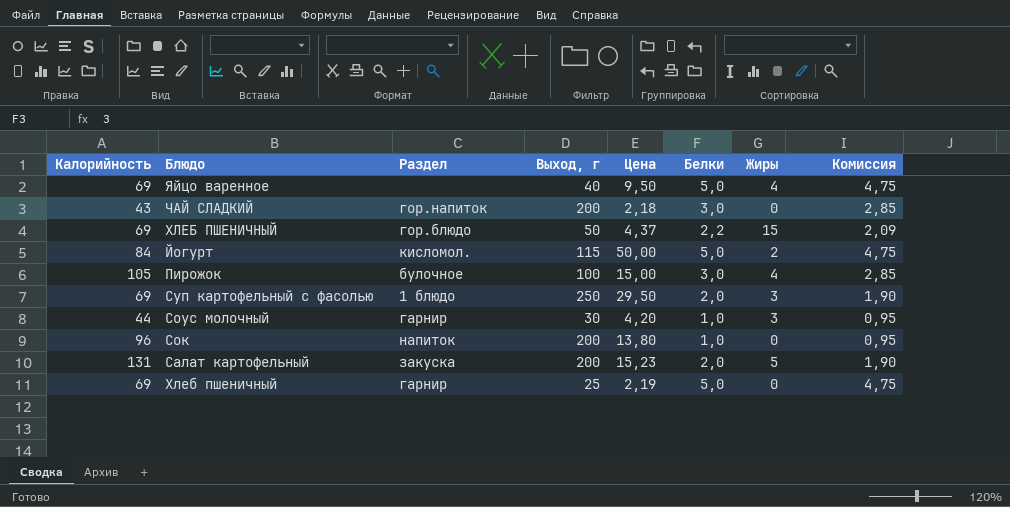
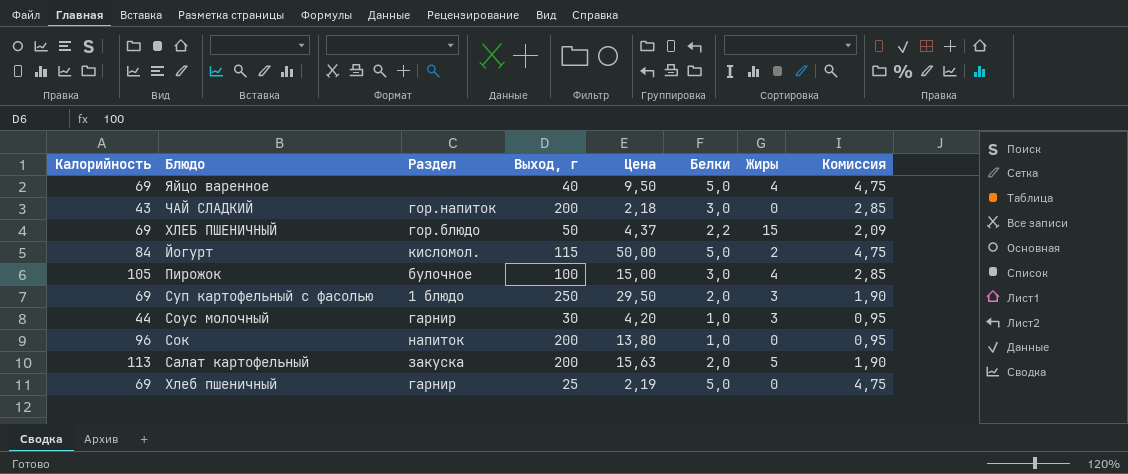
Салат картофельный | Калорийность: 131 -> 113
Салат картофельный | Цена: 15,23 -> 15,63

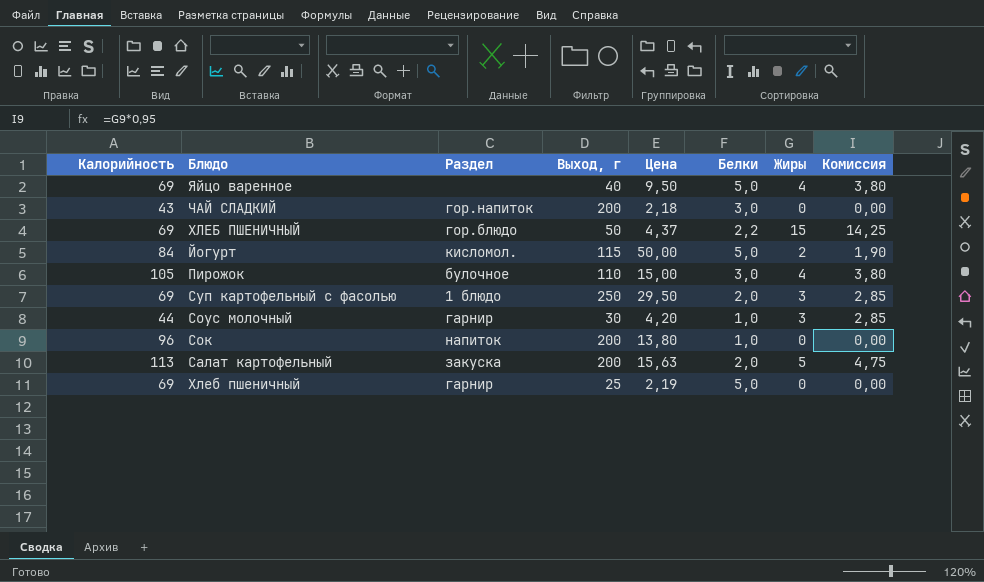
column Комиссия | formula: [Белки] * 0,95 -> [Жиры] * 0,95
Пирожок | Выход, г: 100 -> 110

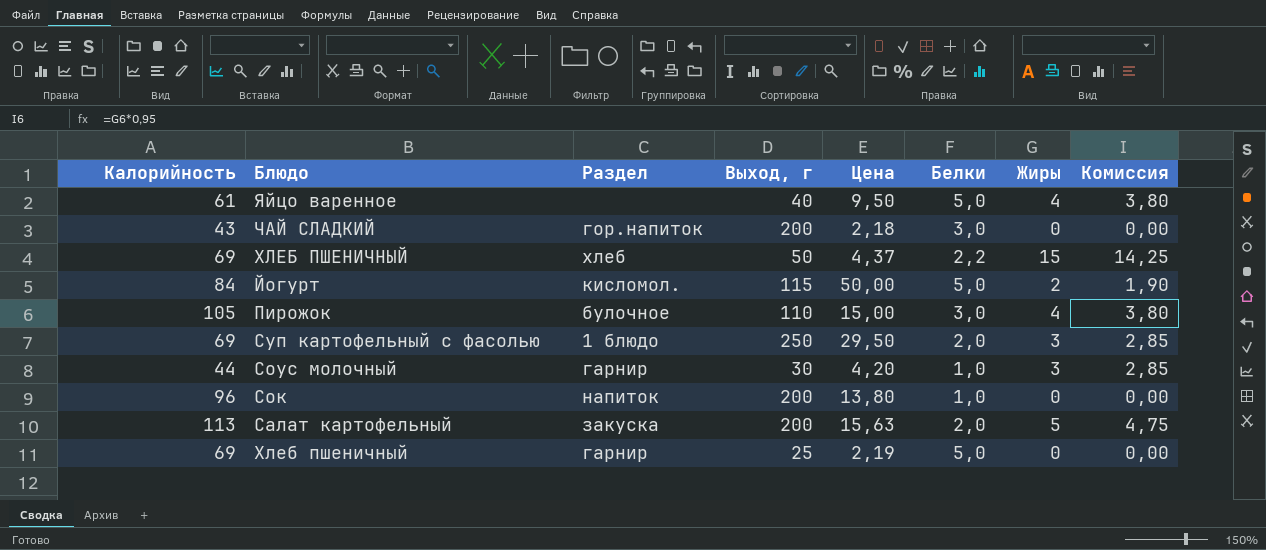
Яйцо варенное | Калорийность: 69 -> 61
ХЛЕБ ПШЕНИЧНЫЙ | Раздел: гор.блюдо -> хлеб

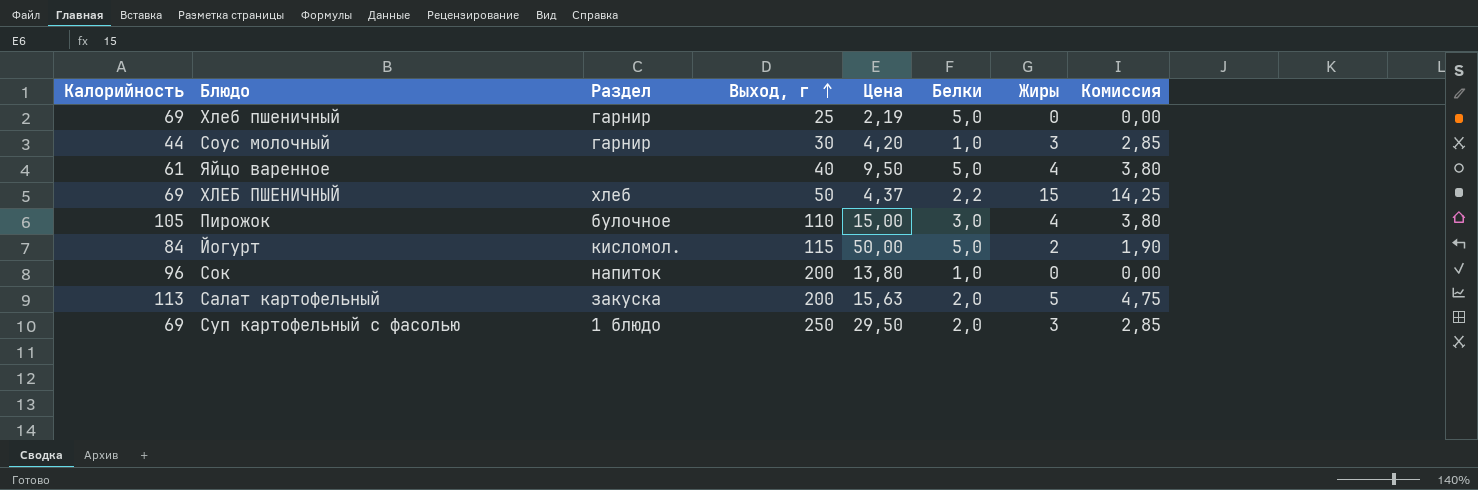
row order: none -> Выход, г ascending
row ЧАЙ СЛАДКИЙ: 43 | гор.напиток | 200 | 2,18 | 3,0 | 0 | 0,00 -> none

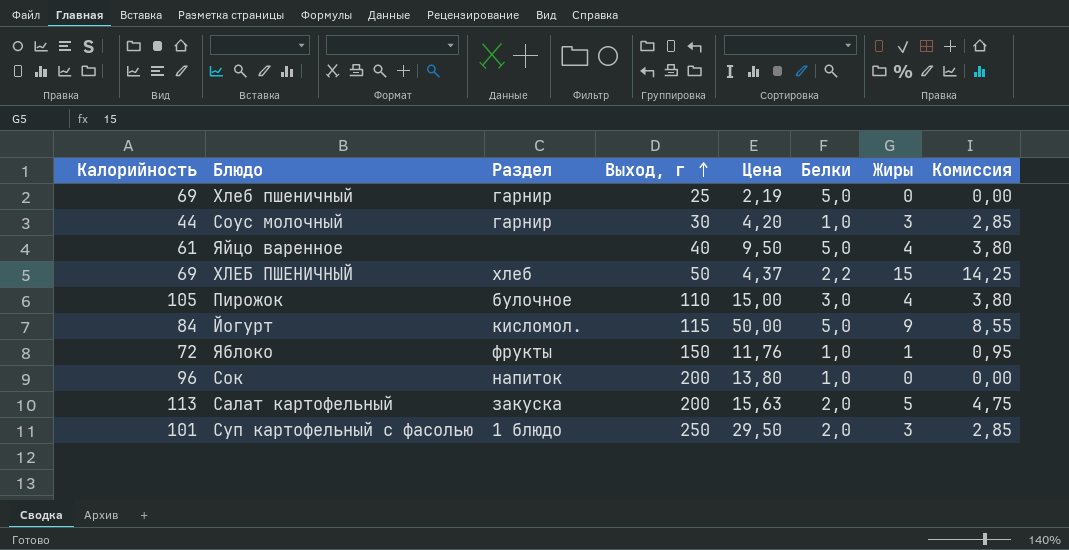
Йогурт | Жиры: 2 -> 9
Йогурт | Комиссия: 1,90 -> 8,55
row Яблоко: none -> 72 | фрукты | 150 | 11,76 | 1,0 | 1 | 0,95
Суп картофельный с фасолью | Калорийность: 69 -> 101

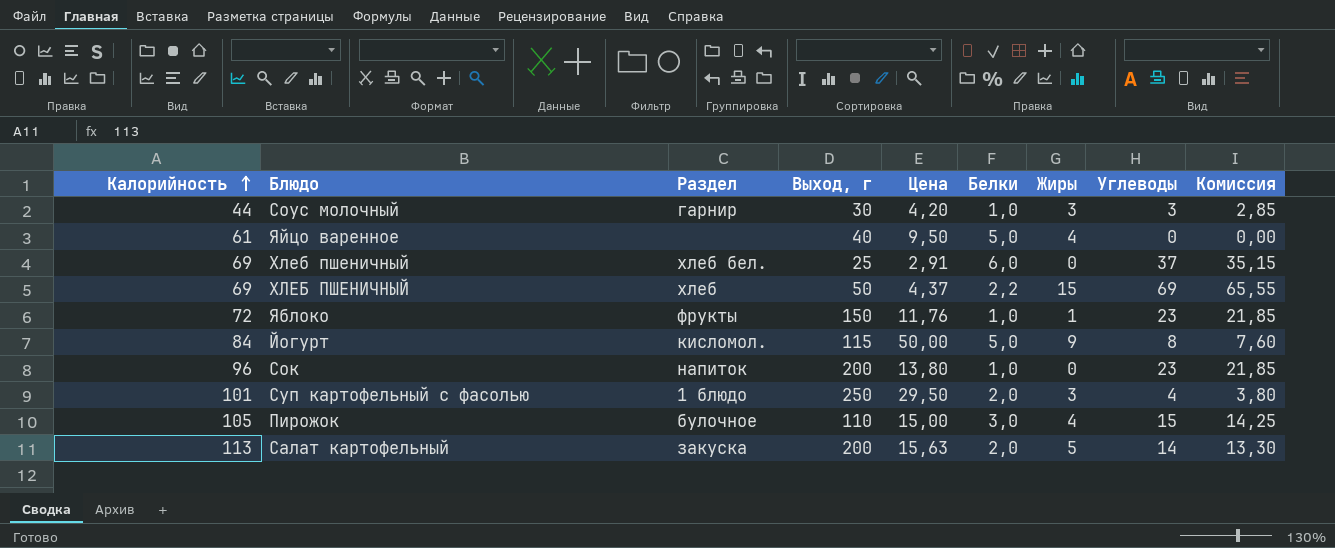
row order: Выход, г ascending -> Калорийность ascending
column Углеводы | position: none -> 8
column Комиссия | formula: [Жиры] * 0,95 -> [Углеводы] * 0,95
Хлеб пшеничный | Раздел: гарнир -> хлеб бел.
Хлеб пшеничный | Цена: 2,19 -> 2,91
Хлеб пшеничный | Белки: 5,0 -> 6,0

